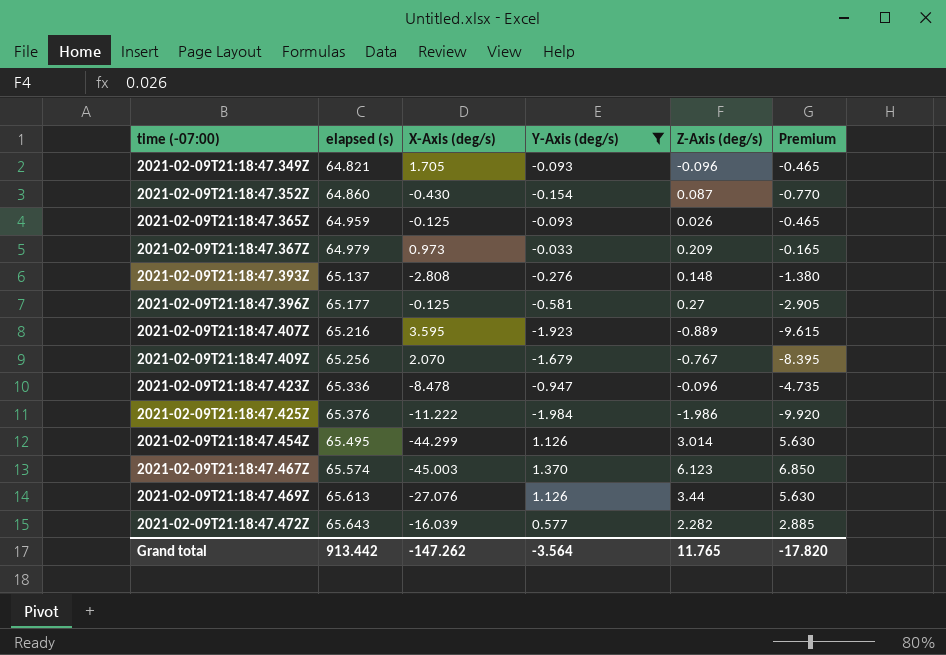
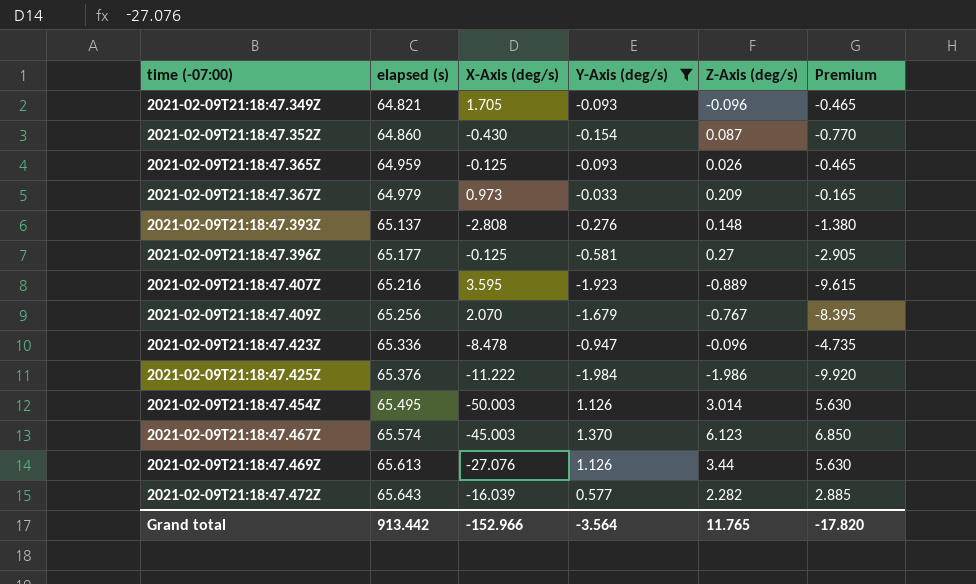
2021-02-09T21:18:47.454Z | X-Axis (deg/s): -44.299 -> -50.003
Grand total | X-Axis (deg/s): -147.262 -> -152.966

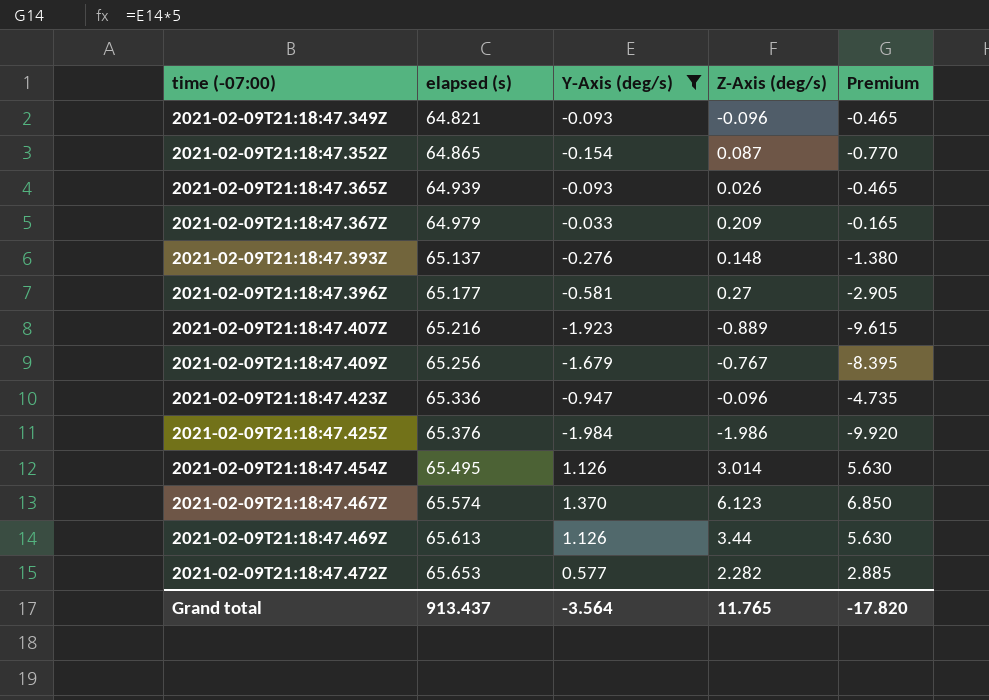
column X-Axis (deg/s) | position: 3 -> none
2021-02-09T21:18:47.352Z | elapsed (s): 64.860 -> 64.865
2021-02-09T21:18:47.365Z | elapsed (s): 64.959 -> 64.939
2021-02-09T21:18:47.472Z | elapsed (s): 65.643 -> 65.653
Grand total | elapsed (s): 913.442 -> 913.437

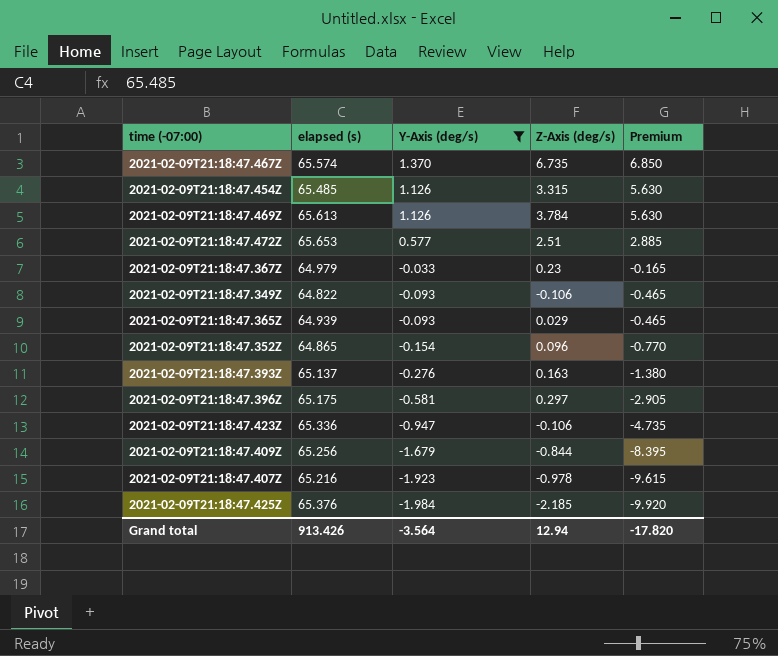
row order: time (-07:00) ascending -> Y-Axis (deg/s) descending
2021-02-09T21:18:47.467Z | Z-Axis (deg/s): 6.123 -> 6.735
2021-02-09T21:18:47.454Z | elapsed (s): 65.495 -> 65.485
2021-02-09T21:18:47.454Z | Z-Axis (deg/s): 3.014 -> 3.315
2021-02-09T21:18:47.469Z | Z-Axis (deg/s): 3.44 -> 3.784
2021-02-09T21:18:47.472Z | Z-Axis (deg/s): 2.282 -> 2.51
2021-02-09T21:18:47.367Z | Z-Axis (deg/s): 0.209 -> 0.23
2021-02-09T21:18:47.349Z | elapsed (s): 64.821 -> 64.822
2021-02-09T21:18:47.349Z | Z-Axis (deg/s): -0.096 -> -0.106
2021-02-09T21:18:47.365Z | Z-Axis (deg/s): 0.026 -> 0.029
2021-02-09T21:18:47.352Z | Z-Axis (deg/s): 0.087 -> 0.096
2021-02-09T21:18:47.393Z | Z-Axis (deg/s): 0.148 -> 0.163
2021-02-09T21:18:47.396Z | elapsed (s): 65.177 -> 65.175
2021-02-09T21:18:47.396Z | Z-Axis (deg/s): 0.27 -> 0.297
2021-02-09T21:18:47.423Z | Z-Axis (deg/s): -0.096 -> -0.106
2021-02-09T21:18:47.409Z | Z-Axis (deg/s): -0.767 -> -0.844
2021-02-09T21:18:47.407Z | Z-Axis (deg/s): -0.889 -> -0.978
2021-02-09T21:18:47.425Z | Z-Axis (deg/s): -1.986 -> -2.185
Grand total | elapsed (s): 913.437 -> 913.426
Grand total | Z-Axis (deg/s): 11.765 -> 12.94

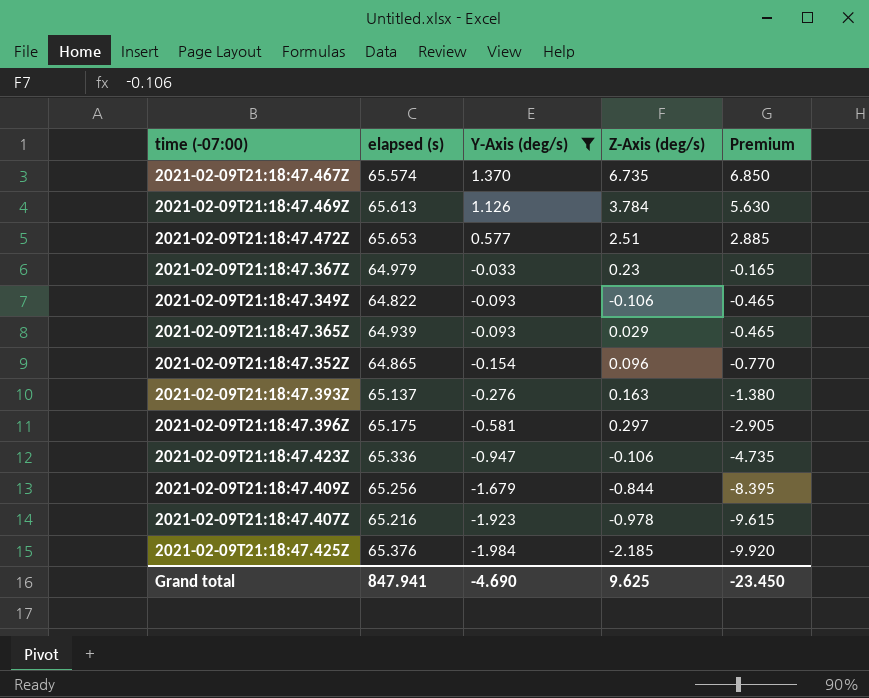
row 2021-02-09T21:18:47.454Z: 65.485 | 1.126 | 3.315 | 5.630 -> none
Grand total | elapsed (s): 913.426 -> 847.941
Grand total | Y-Axis (deg/s): -3.564 -> -4.690
Grand total | Z-Axis (deg/s): 12.94 -> 9.625
Grand total | Premium: -17.820 -> -23.450

